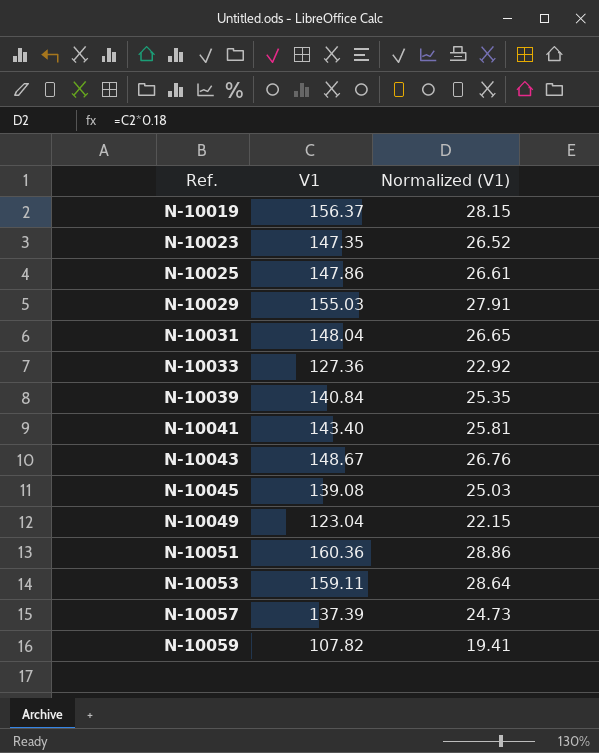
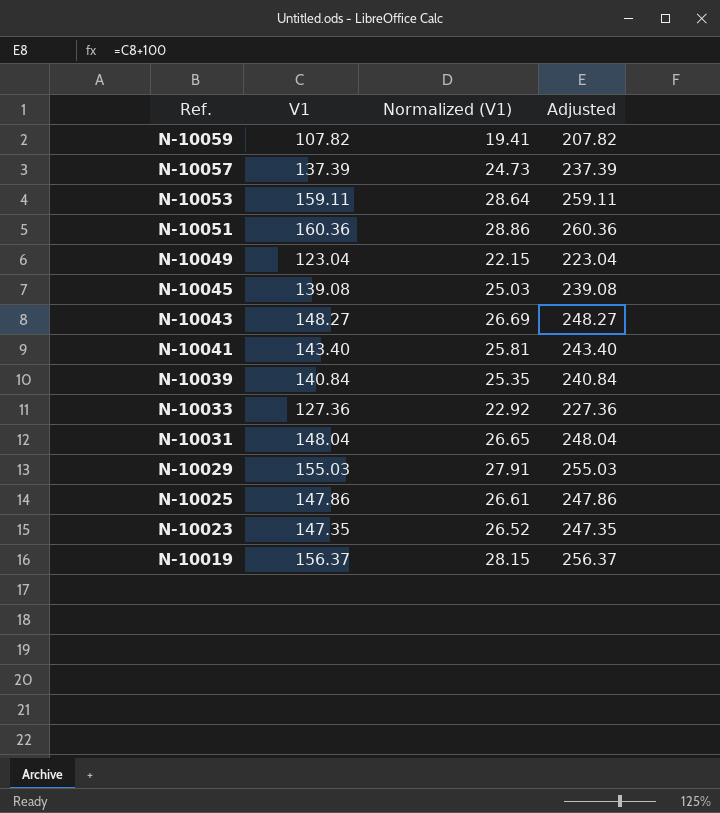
row order: Ref. ascending -> Ref. descending
column Adjusted | formula: none -> [V1] + 100
N-10043 | V1: 148.67 -> 148.27
N-10043 | Normalized (V1): 26.76 -> 26.69

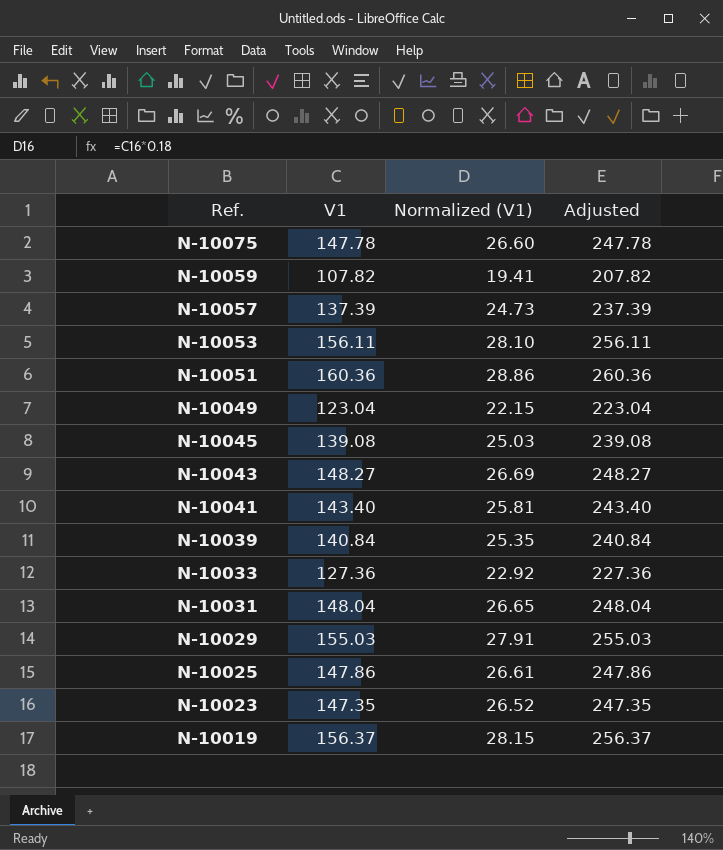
row N-10075: none -> 147.78 | 26.60 | 247.78
N-10053 | V1: 159.11 -> 156.11
N-10053 | Normalized (V1): 28.64 -> 28.10
N-10053 | Adjusted: 259.11 -> 256.11

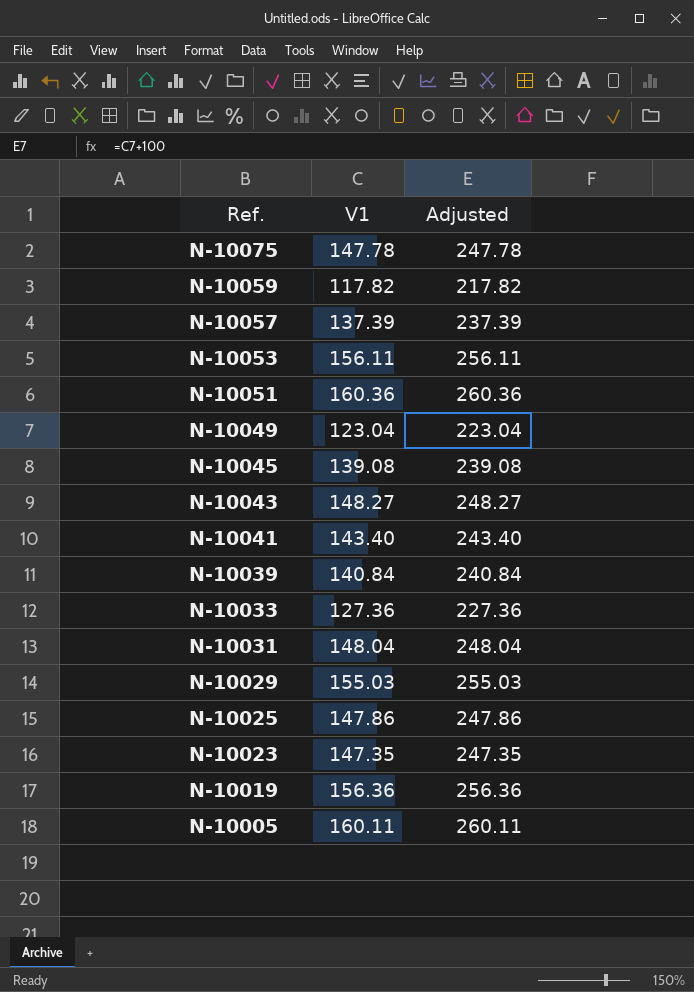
column Normalized (V1) | formula: [V1] * 0.18 -> none
N-10059 | V1: 107.82 -> 117.82
N-10059 | Adjusted: 207.82 -> 217.82
N-10019 | V1: 156.37 -> 156.36
N-10019 | Adjusted: 256.37 -> 256.36
row N-10005: none -> 160.11 | 260.11

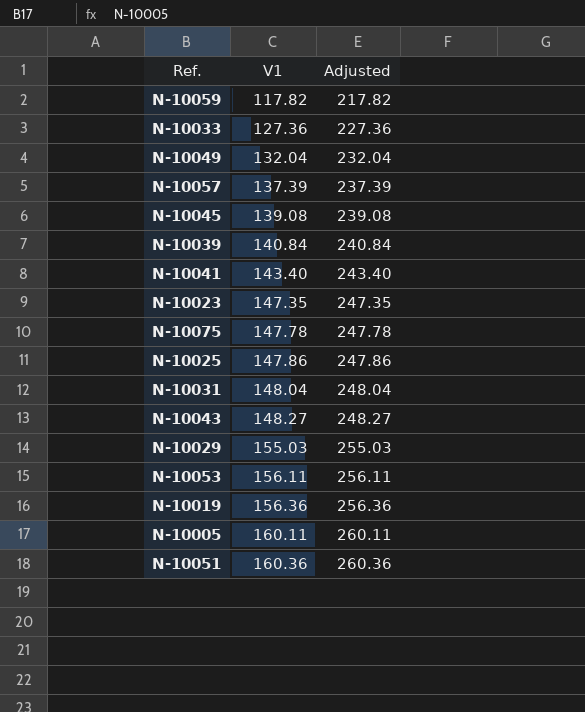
row order: Ref. descending -> V1 ascending
N-10049 | V1: 123.04 -> 132.04
N-10049 | Adjusted: 223.04 -> 232.04

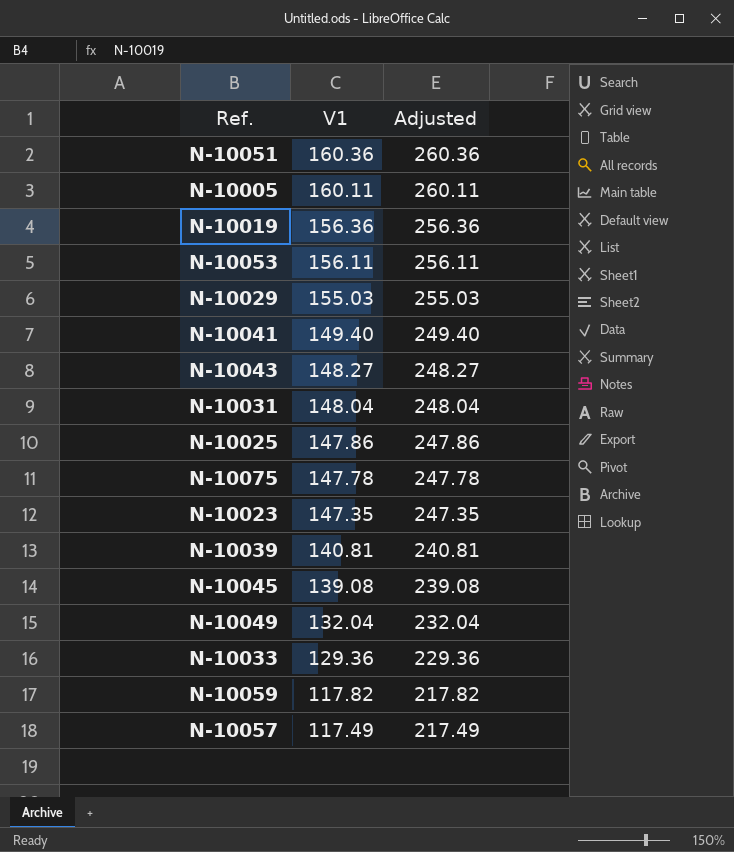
row order: V1 ascending -> V1 descending
N-10041 | V1: 143.40 -> 149.40
N-10041 | Adjusted: 243.40 -> 249.40
N-10039 | V1: 140.84 -> 140.81
N-10039 | Adjusted: 240.84 -> 240.81
N-10033 | V1: 127.36 -> 129.36
N-10033 | Adjusted: 227.36 -> 229.36
N-10057 | V1: 137.39 -> 117.49
N-10057 | Adjusted: 237.39 -> 217.49

